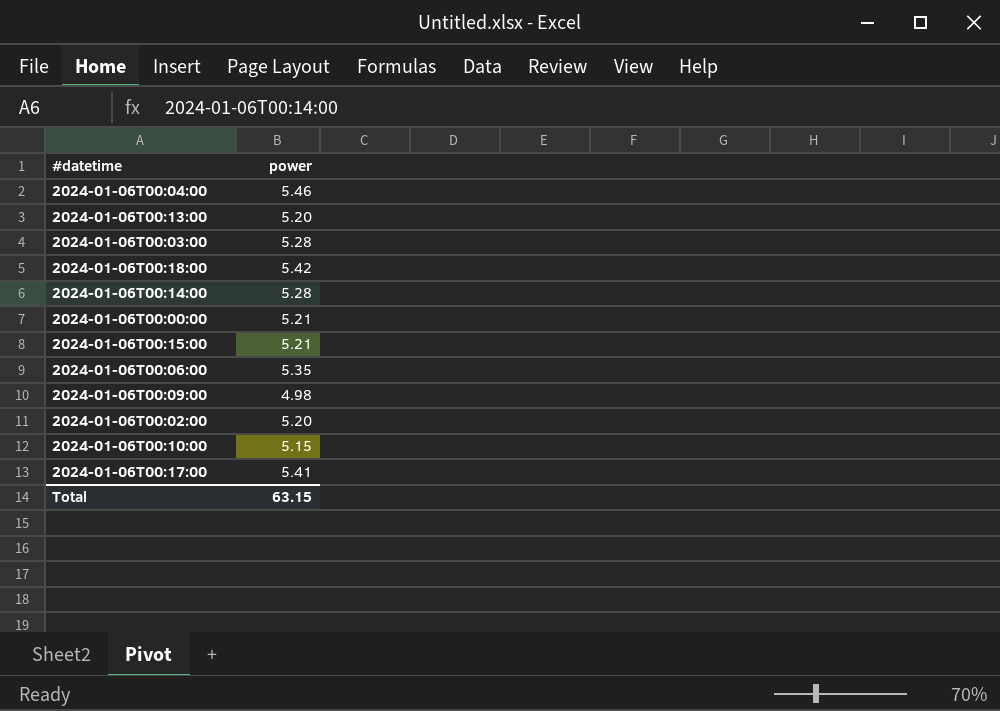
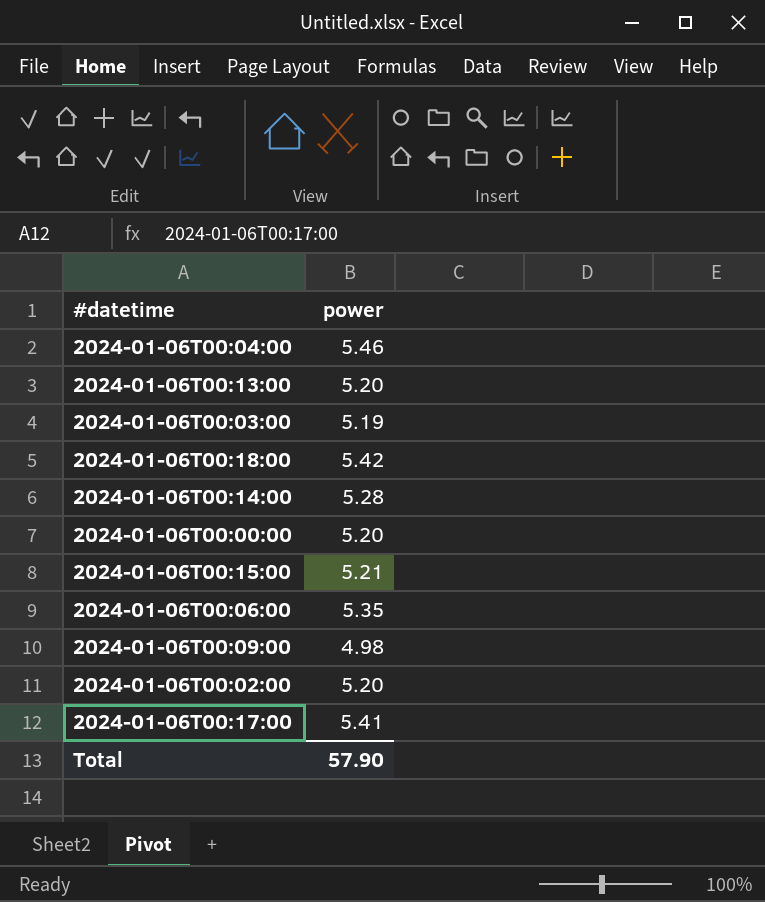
row 2024-01-06T00:10:00: 5.15 -> none
2024-01-06T00:03:00 | power: 5.28 -> 5.19
2024-01-06T00:00:00 | power: 5.21 -> 5.20
Total | power: 63.15 -> 57.90

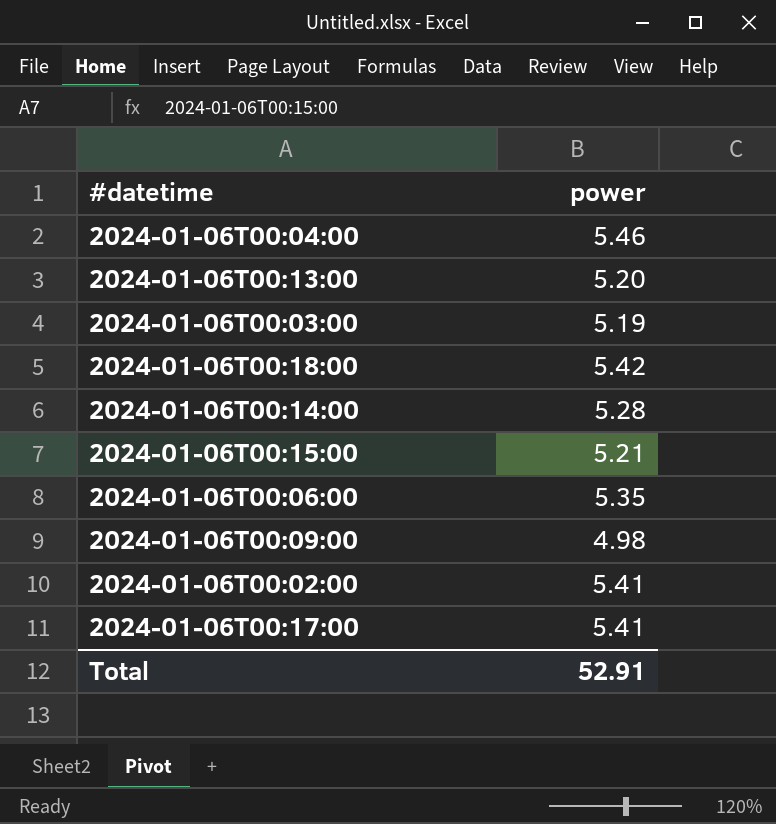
row 2024-01-06T00:00:00: 5.20 -> none
2024-01-06T00:02:00 | power: 5.20 -> 5.41
Total | power: 57.90 -> 52.91

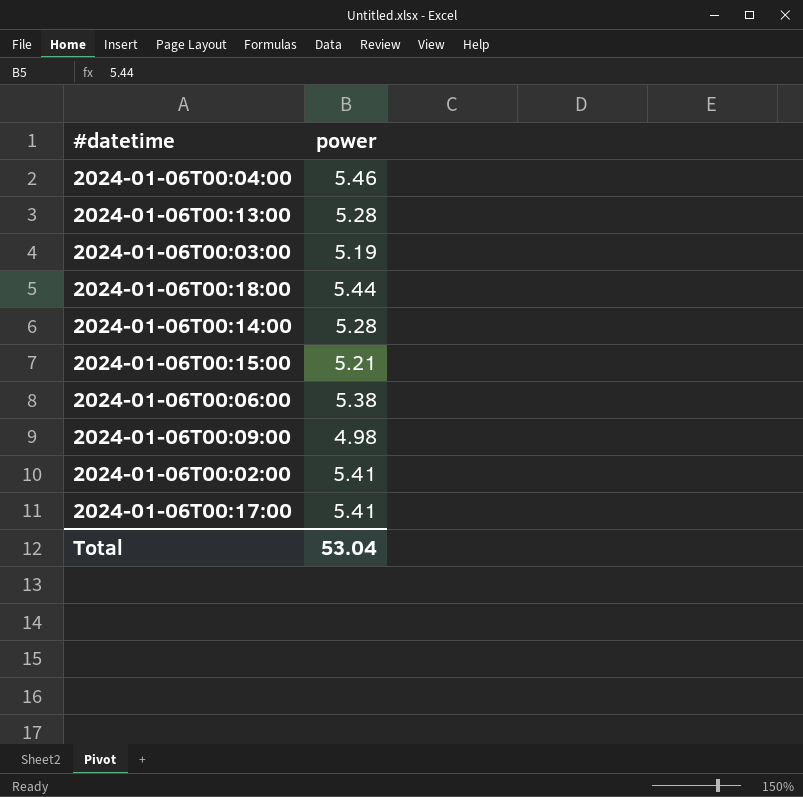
2024-01-06T00:13:00 | power: 5.20 -> 5.28
2024-01-06T00:18:00 | power: 5.42 -> 5.44
2024-01-06T00:06:00 | power: 5.35 -> 5.38
Total | power: 52.91 -> 53.04

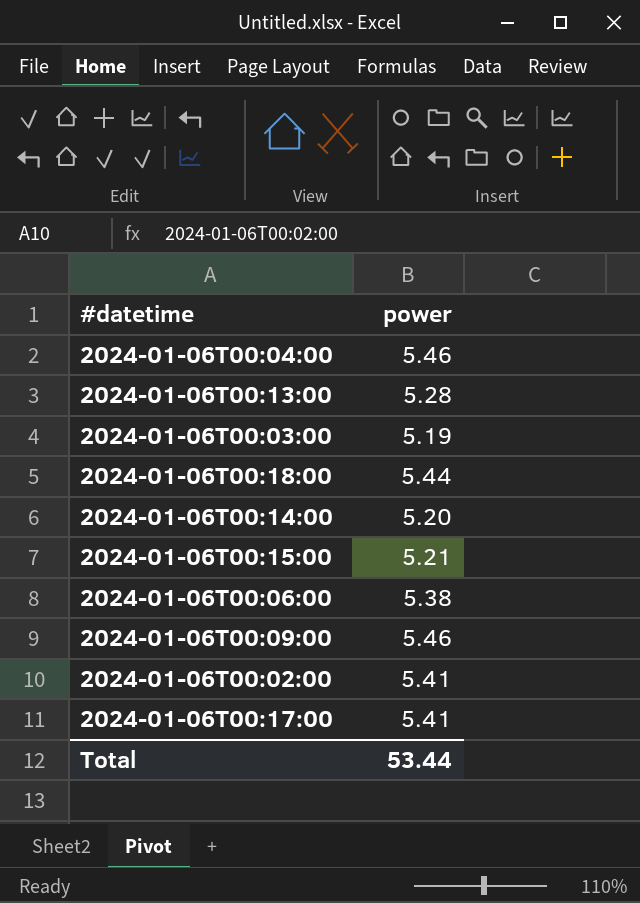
2024-01-06T00:14:00 | power: 5.28 -> 5.20
2024-01-06T00:09:00 | power: 4.98 -> 5.46
Total | power: 53.04 -> 53.44

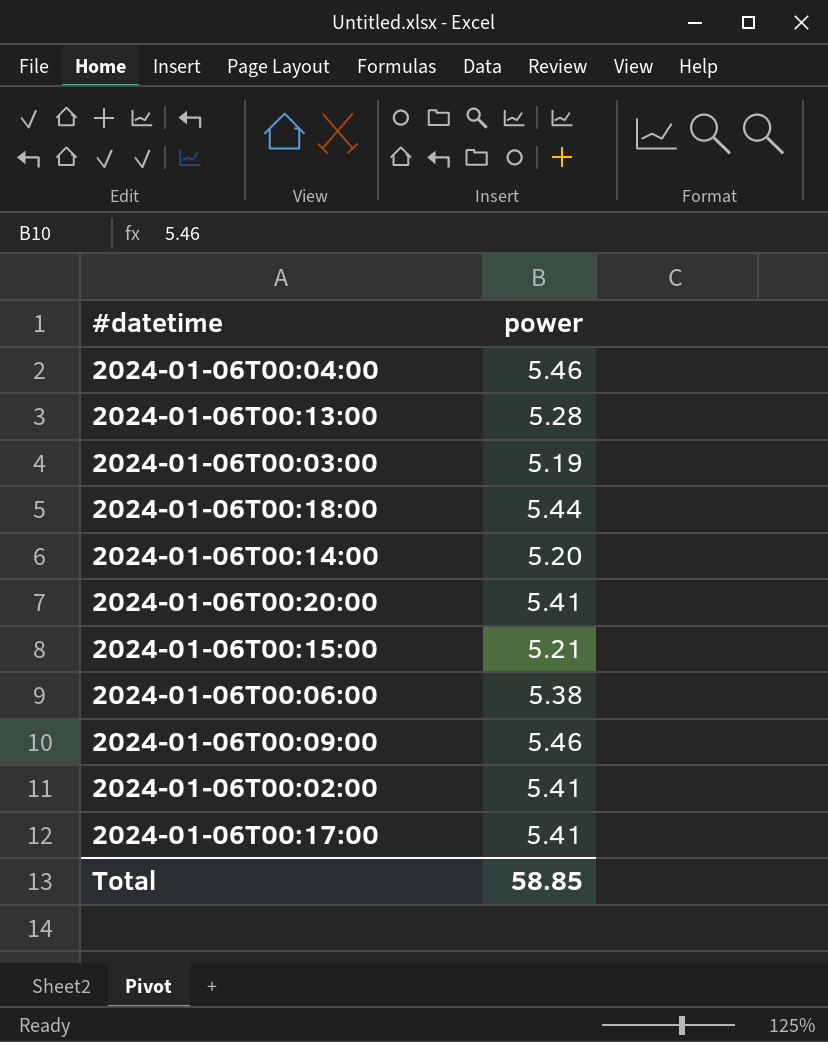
row 2024-01-06T00:20:00: none -> 5.41
Total | power: 53.44 -> 58.85

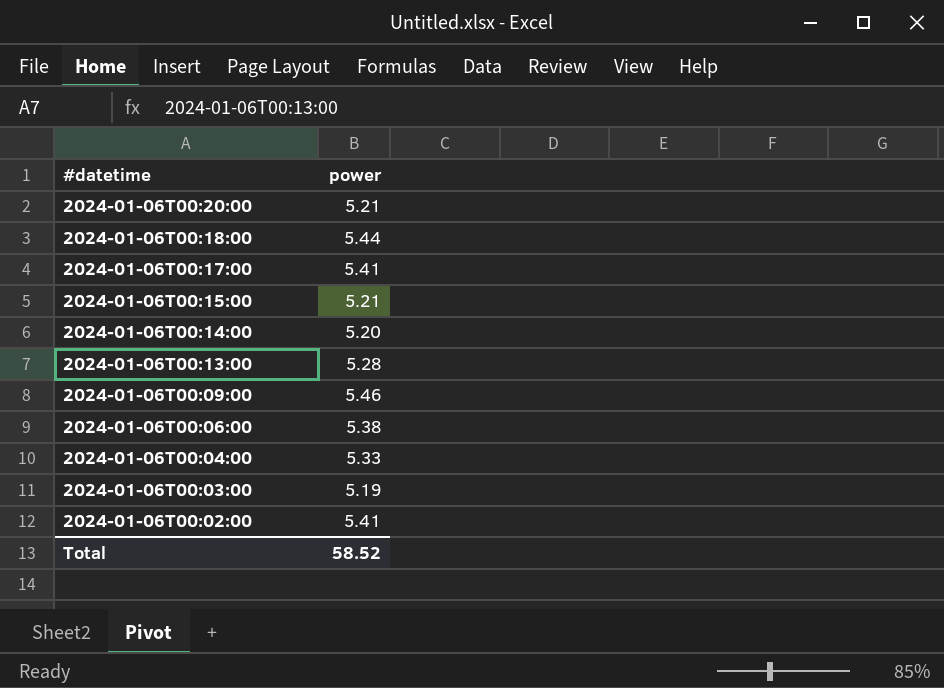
row order: none -> #datetime descending
2024-01-06T00:20:00 | power: 5.41 -> 5.21
2024-01-06T00:04:00 | power: 5.46 -> 5.33
Total | power: 58.85 -> 58.52

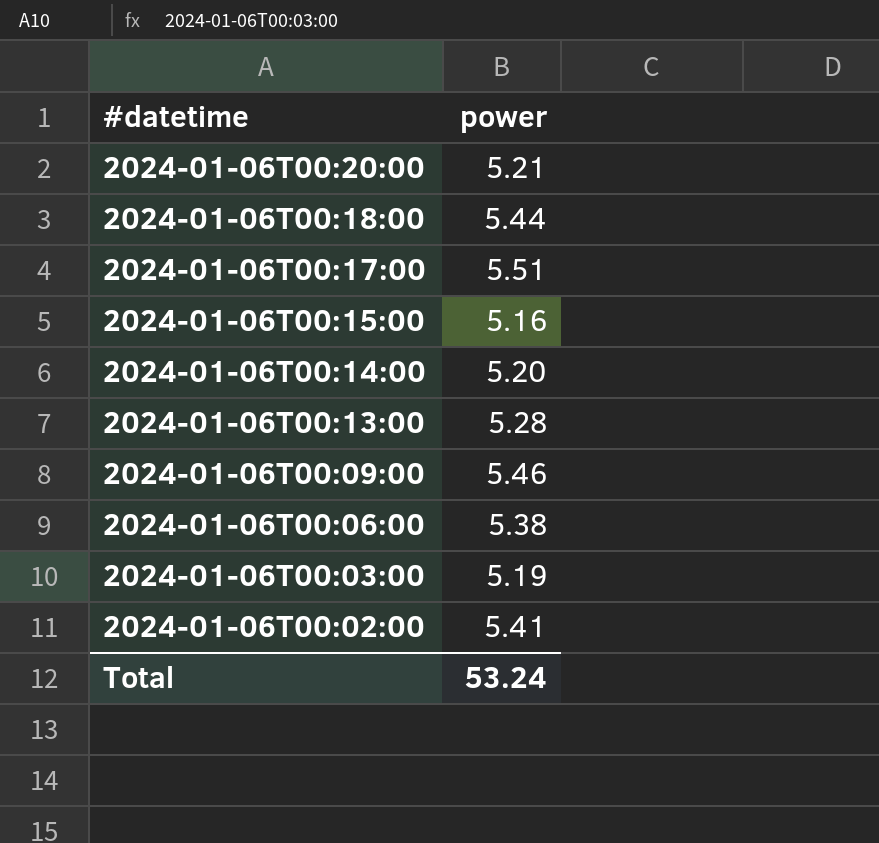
row 2024-01-06T00:04:00: 5.33 -> none
2024-01-06T00:17:00 | power: 5.41 -> 5.51
2024-01-06T00:15:00 | power: 5.21 -> 5.16
Total | power: 58.52 -> 53.24

